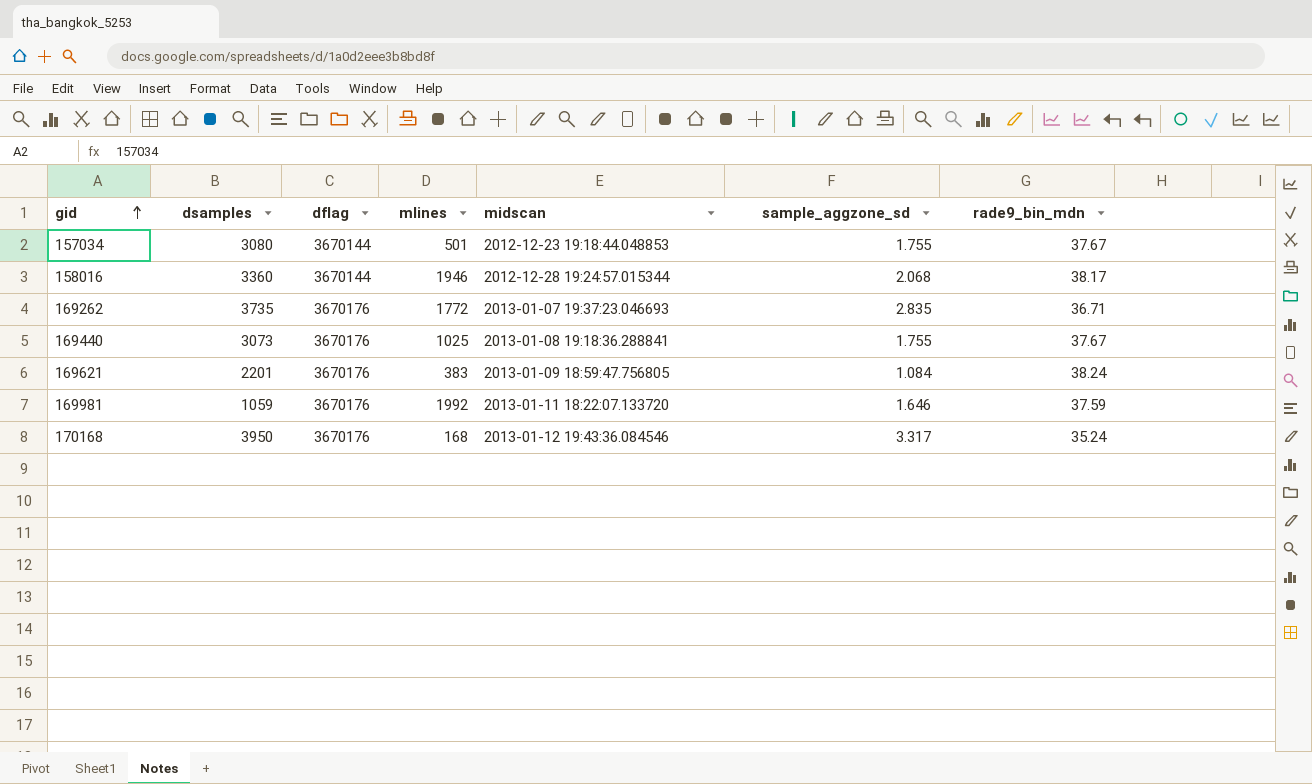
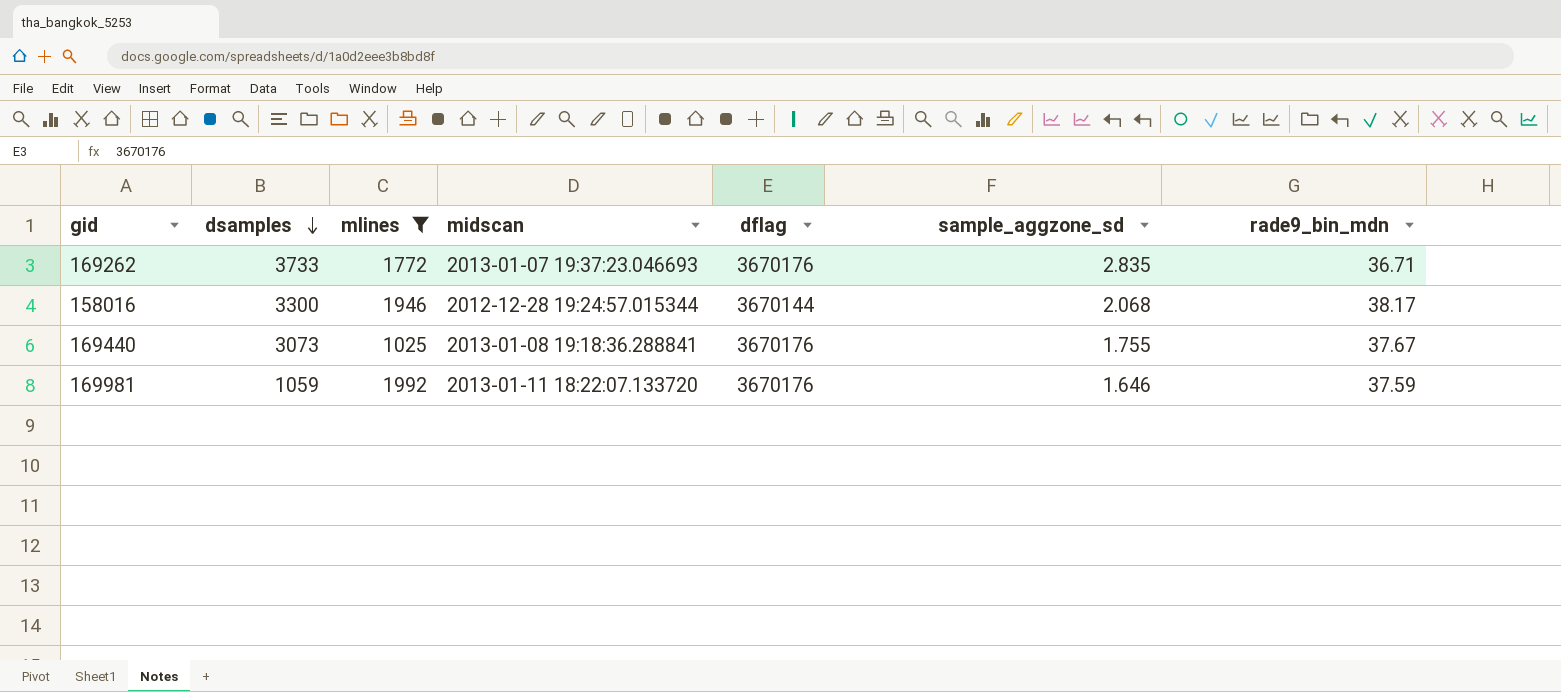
filter: none -> mlines >= 1025
row order: gid ascending -> dsamples descending
column dflag | position: 3 -> 5
169262 | dsamples: 3735 -> 3733
158016 | dsamples: 3360 -> 3300

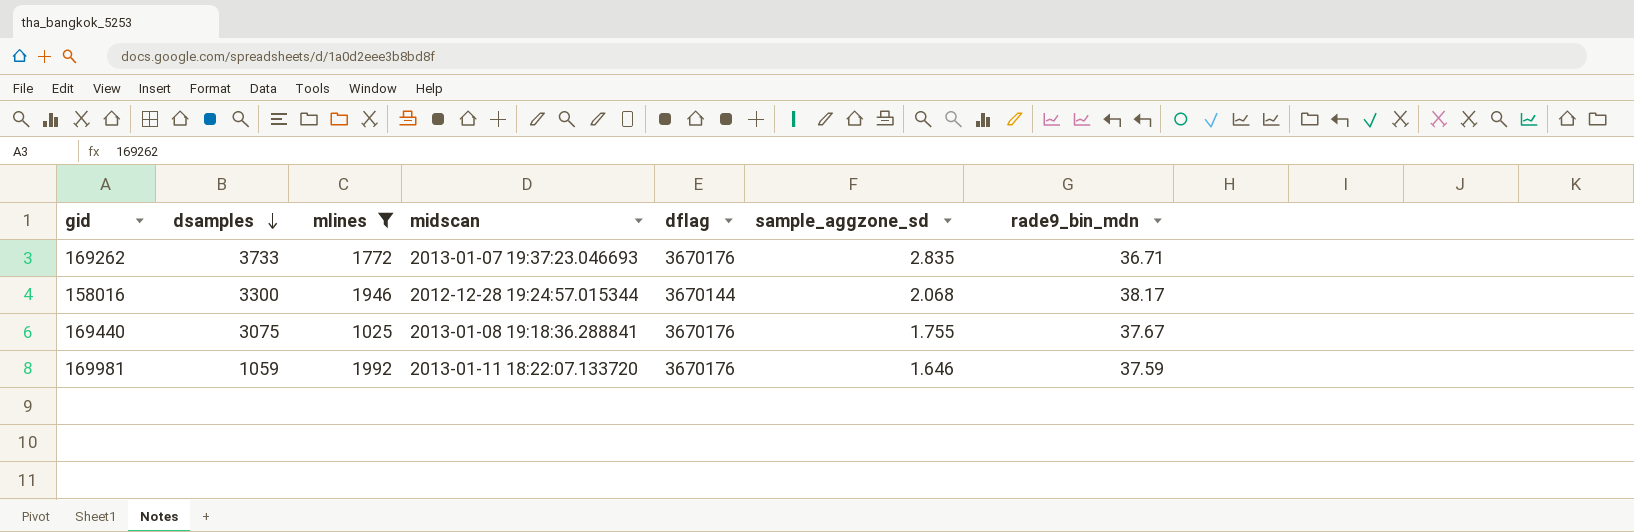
169440 | dsamples: 3073 -> 3075

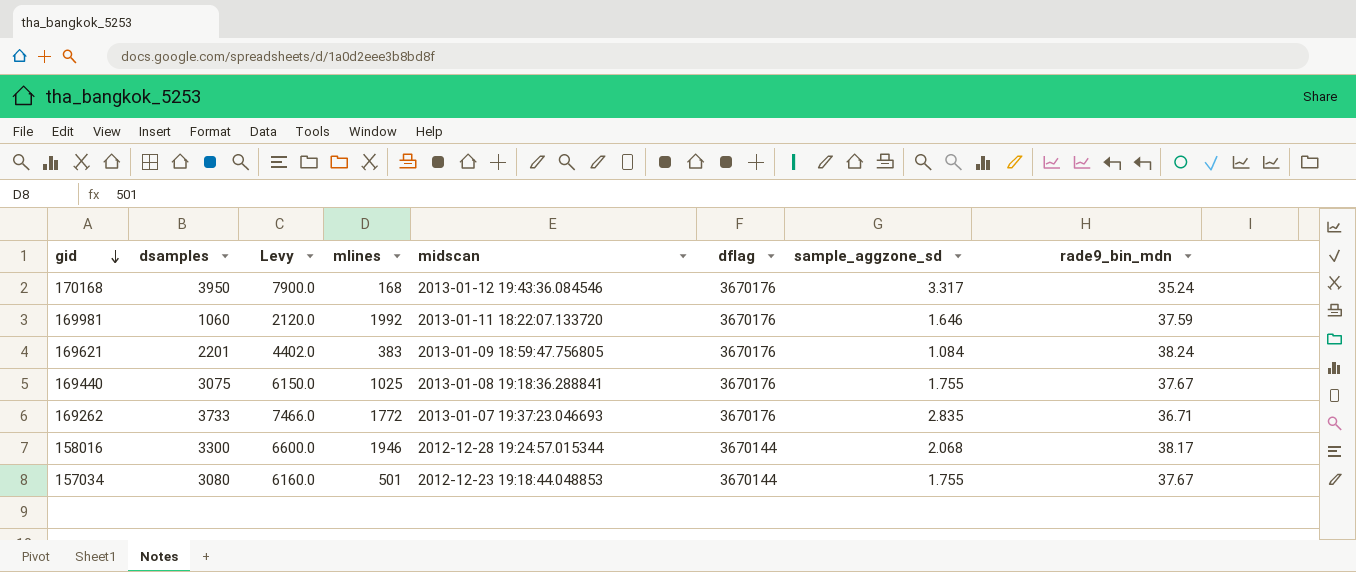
filter: mlines >= 1025 -> none
row order: dsamples descending -> gid descending
column Levy | formula: none -> [dsamples] * 2
169981 | dsamples: 1059 -> 1060

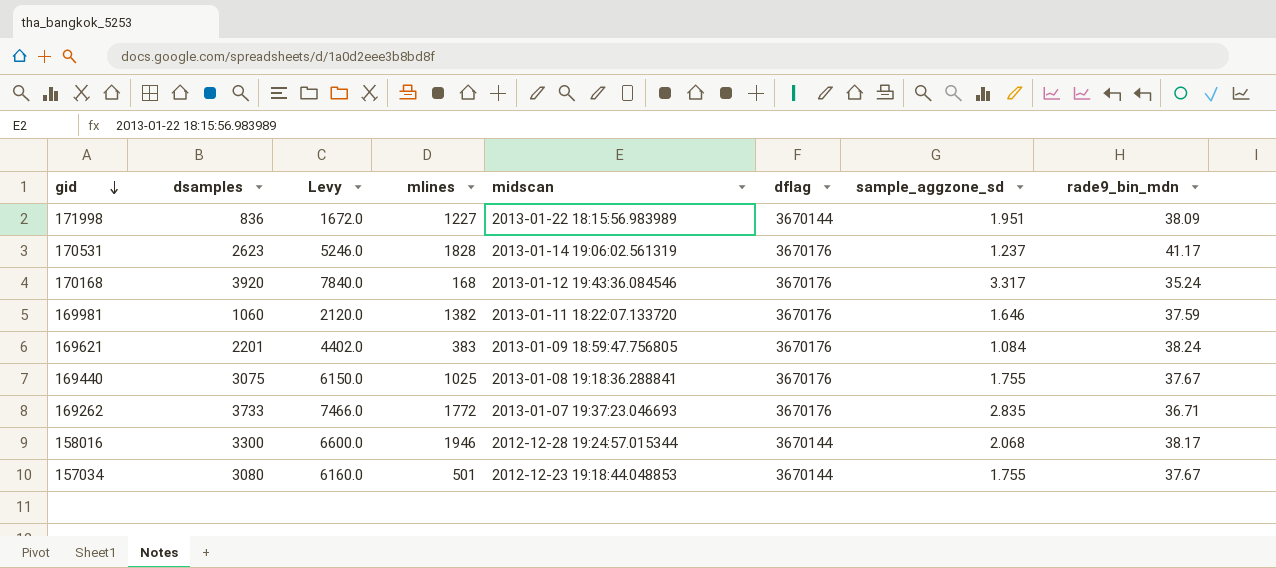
row 171998: none -> 836 | 1672.0 | 1227 | 2013-01-22 18:15:56.983989 | 3670144 | 1.951 | 38.09
row 170531: none -> 2623 | 5246.0 | 1828 | 2013-01-14 19:06:02.561319 | 3670176 | 1.237 | 41.17
170168 | dsamples: 3950 -> 3920
170168 | Levy: 7900.0 -> 7840.0
169981 | mlines: 1992 -> 1382

